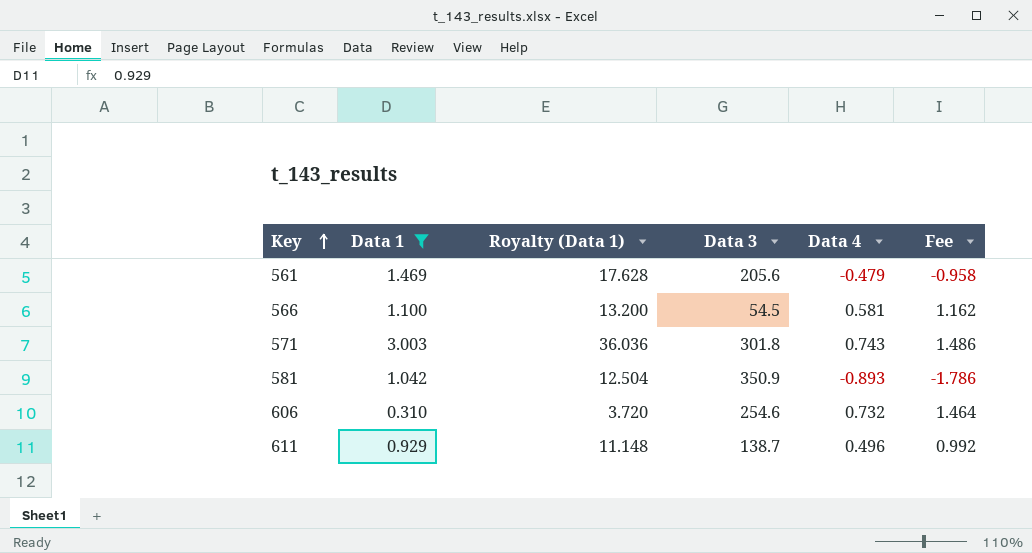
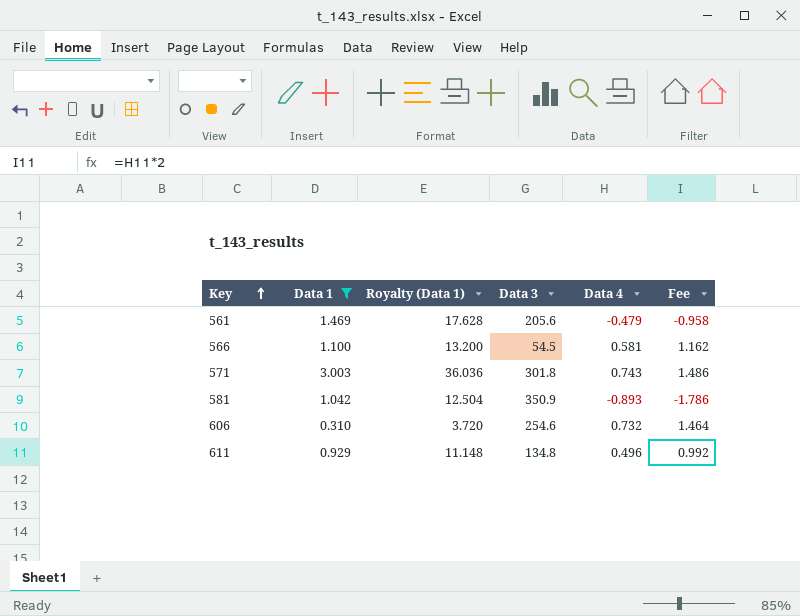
611 | Data 3: 138.7 -> 134.8

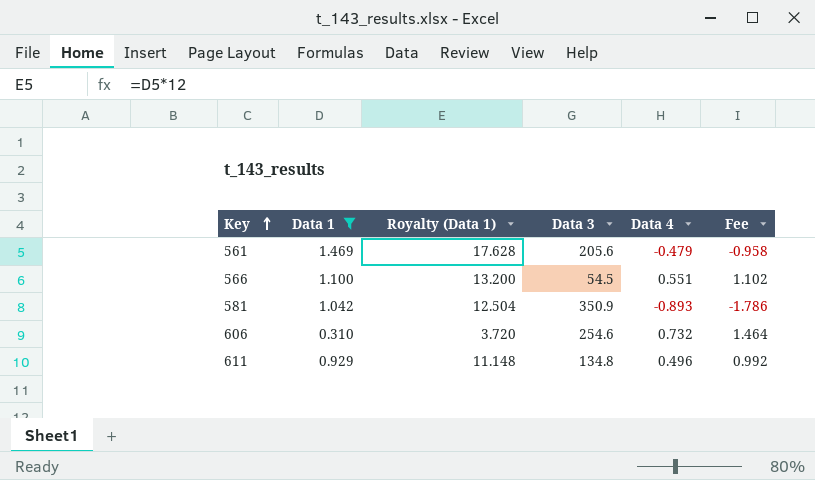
row 571: 3.003 | 36.036 | 301.8 | 0.743 | 1.486 -> none
566 | Data 4: 0.581 -> 0.551
566 | Fee: 1.162 -> 1.102

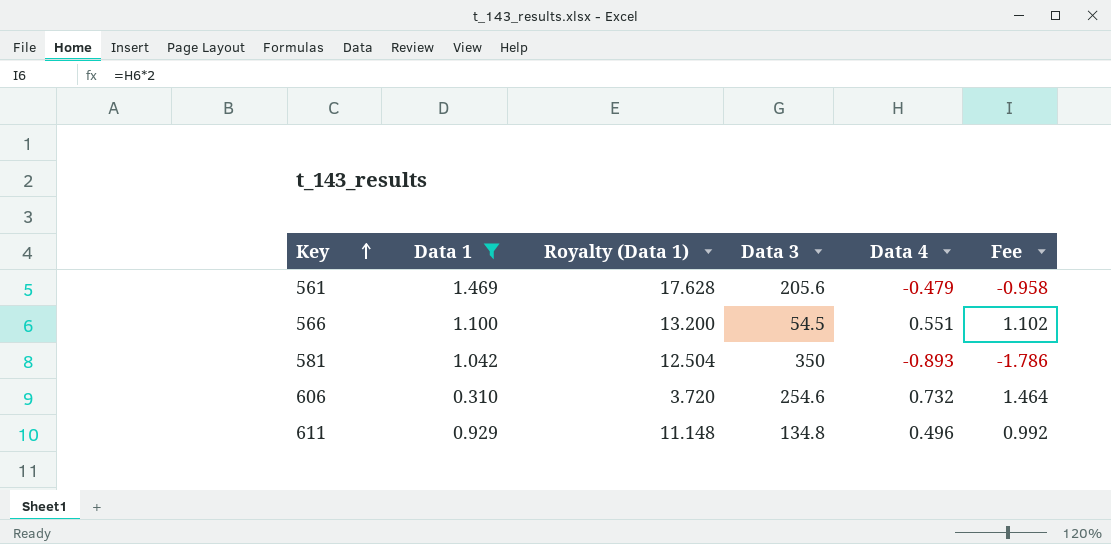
581 | Data 3: 350.9 -> 350

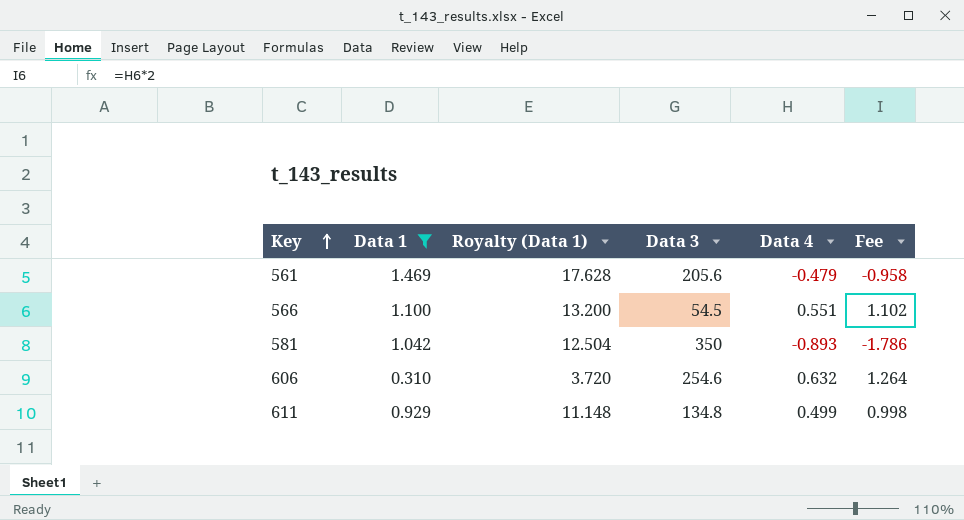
606 | Data 4: 0.732 -> 0.632
606 | Fee: 1.464 -> 1.264
611 | Data 4: 0.496 -> 0.499
611 | Fee: 0.992 -> 0.998

